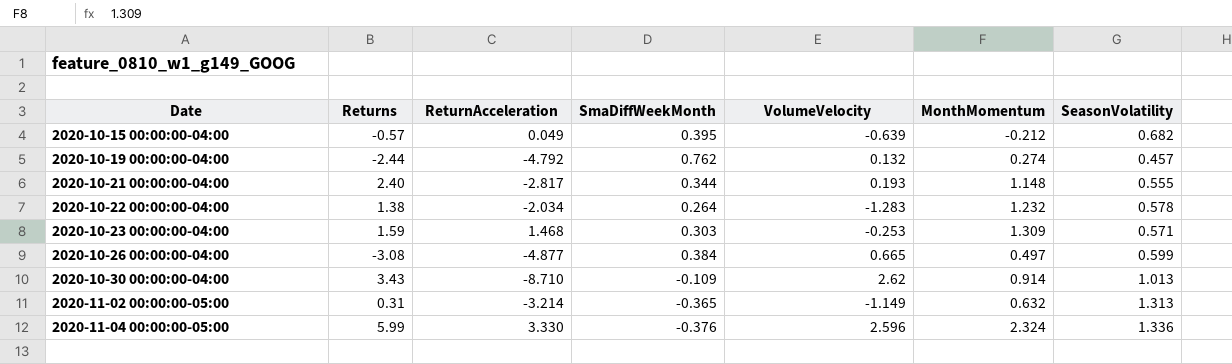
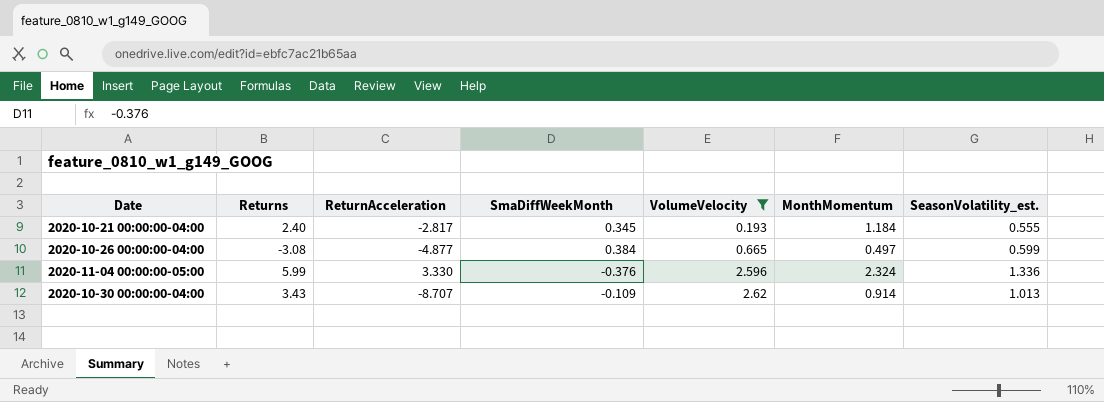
filter: none -> VolumeVelocity >= 0.193
row order: Date ascending -> VolumeVelocity ascending
column name: SeasonVolatility -> SeasonVolatility_est.
2020-10-21 00:00:00-04:00 | SmaDiffWeekMonth: 0.344 -> 0.345
2020-10-21 00:00:00-04:00 | MonthMomentum: 1.148 -> 1.184
2020-10-30 00:00:00-04:00 | ReturnAcceleration: -8.710 -> -8.707

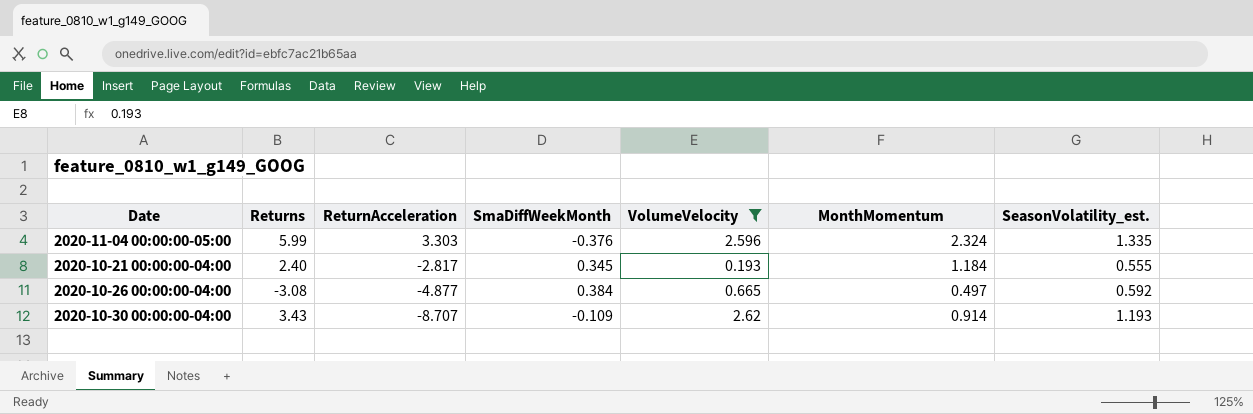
row order: VolumeVelocity ascending -> ReturnAcceleration descending
2020-11-04 00:00:00-05:00 | ReturnAcceleration: 3.330 -> 3.303
2020-11-04 00:00:00-05:00 | SeasonVolatility_est.: 1.336 -> 1.335
2020-10-26 00:00:00-04:00 | SeasonVolatility_est.: 0.599 -> 0.592
2020-10-30 00:00:00-04:00 | SeasonVolatility_est.: 1.013 -> 1.193

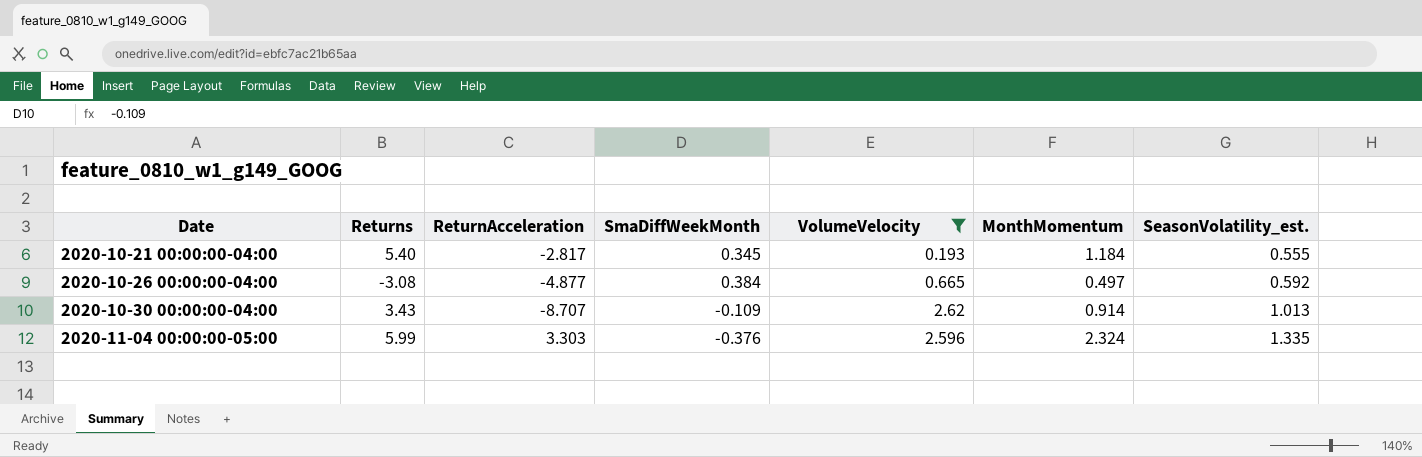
row order: ReturnAcceleration descending -> Date ascending
2020-10-21 00:00:00-04:00 | Returns: 2.40 -> 5.40
2020-10-30 00:00:00-04:00 | SeasonVolatility_est.: 1.193 -> 1.013

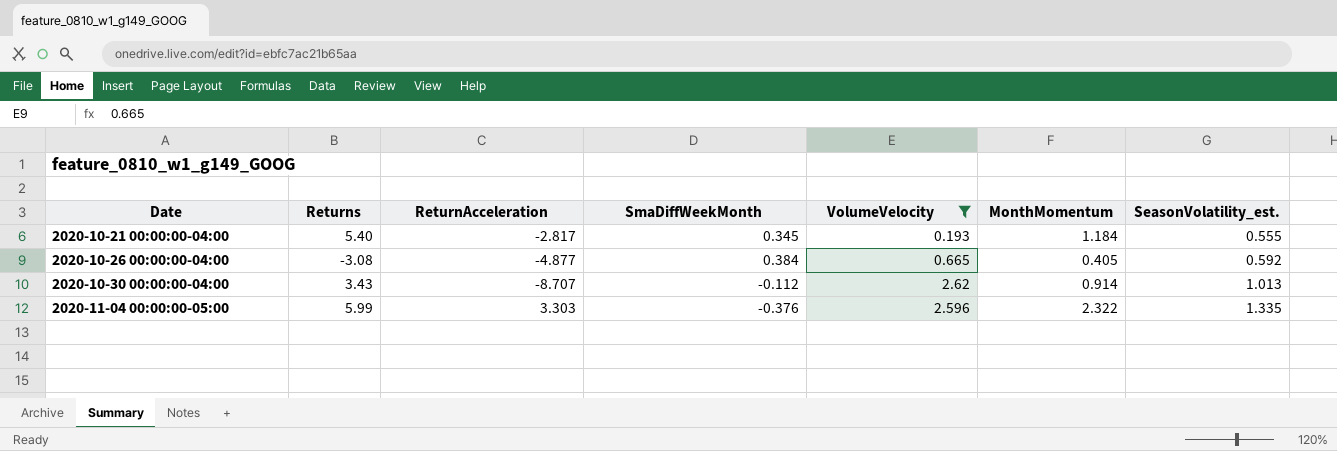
2020-10-26 00:00:00-04:00 | MonthMomentum: 0.497 -> 0.405
2020-10-30 00:00:00-04:00 | SmaDiffWeekMonth: -0.109 -> -0.112
2020-11-04 00:00:00-05:00 | MonthMomentum: 2.324 -> 2.322

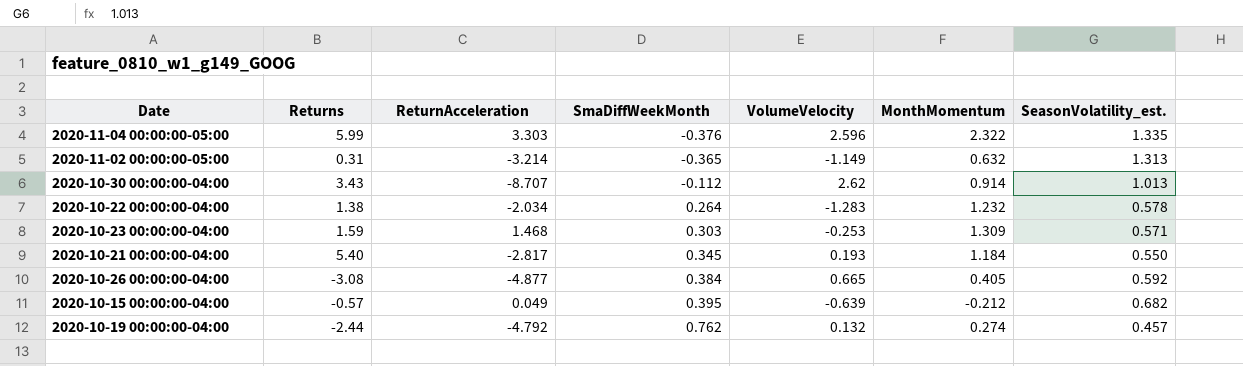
filter: VolumeVelocity >= 0.193 -> none
row order: Date ascending -> SmaDiffWeekMonth ascending
2020-10-21 00:00:00-04:00 | SeasonVolatility_est.: 0.555 -> 0.550

